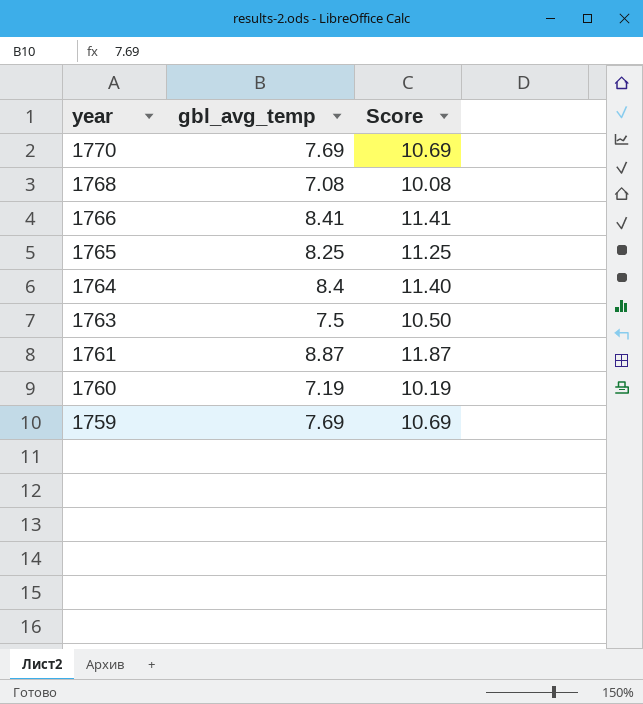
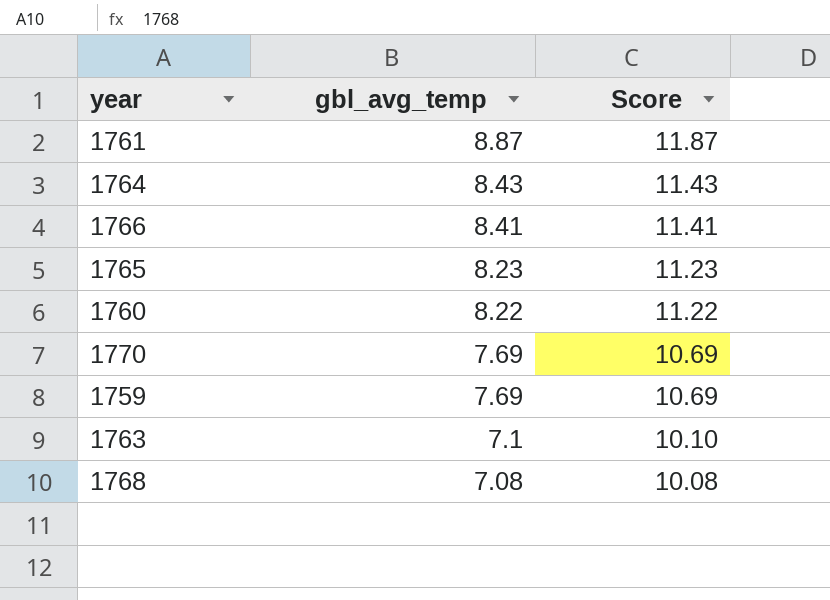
row order: year descending -> gbl_avg_temp descending
1764 | gbl_avg_temp: 8.4 -> 8.43
1764 | Score: 11.40 -> 11.43
1765 | gbl_avg_temp: 8.25 -> 8.23
1765 | Score: 11.25 -> 11.23
1760 | gbl_avg_temp: 7.19 -> 8.22
1760 | Score: 10.19 -> 11.22
1763 | gbl_avg_temp: 7.5 -> 7.1
1763 | Score: 10.50 -> 10.10

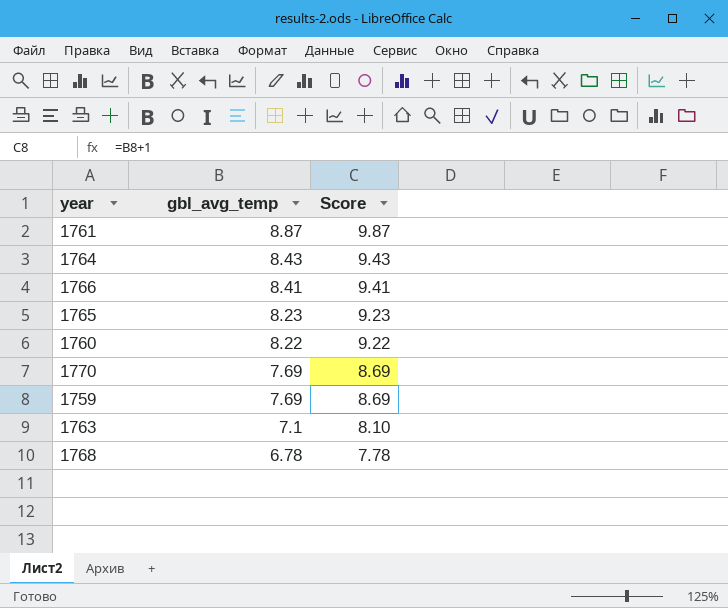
column Score | formula: [gbl_avg_temp] + 3 -> [gbl_avg_temp] + 1
1768 | gbl_avg_temp: 7.08 -> 6.78

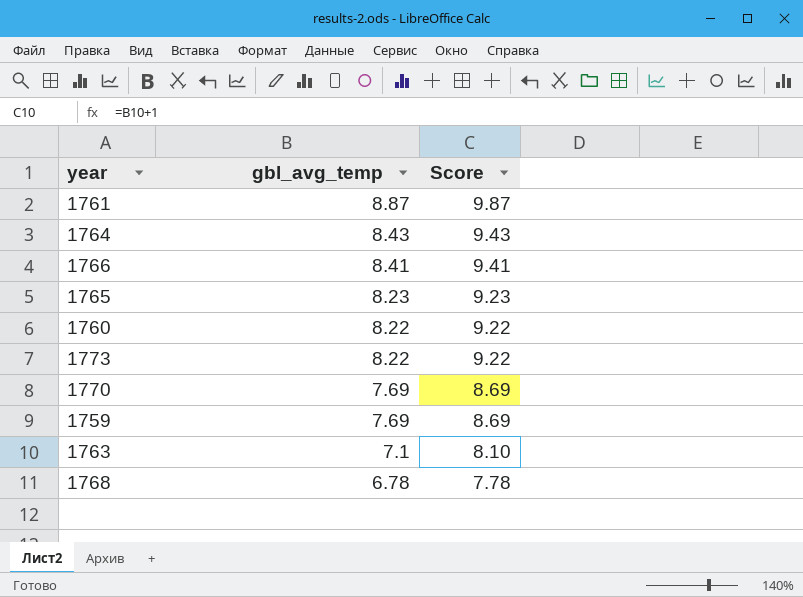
row 1773: none -> 8.22 | 9.22

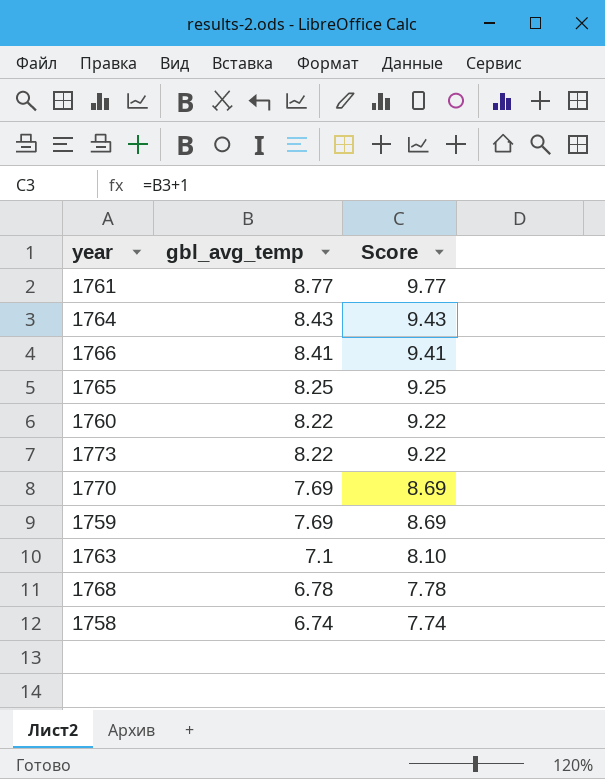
1761 | gbl_avg_temp: 8.87 -> 8.77
1761 | Score: 9.87 -> 9.77
1765 | gbl_avg_temp: 8.23 -> 8.25
1765 | Score: 9.23 -> 9.25
row 1758: none -> 6.74 | 7.74

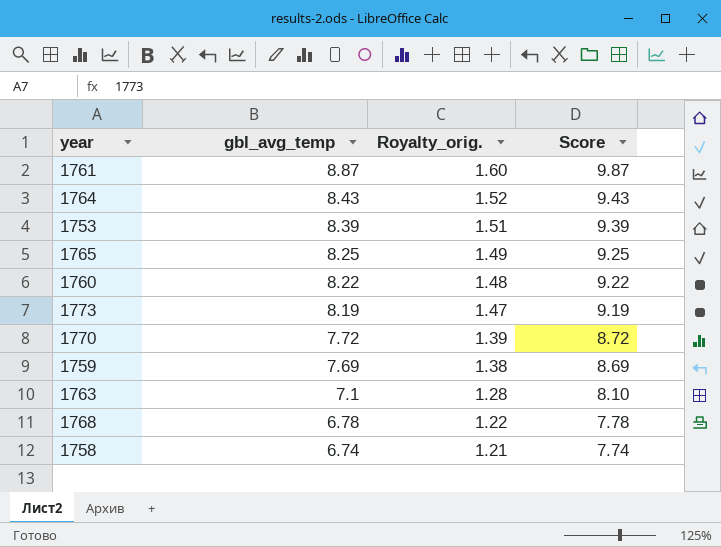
column Royalty_orig. | formula: none -> [gbl_avg_temp] * 0.18
row 1766: 8.41 | 9.41 -> none
1761 | gbl_avg_temp: 8.77 -> 8.87
1761 | Score: 9.77 -> 9.87
row 1753: none -> 8.39 | 1.51 | 9.39
1773 | gbl_avg_temp: 8.22 -> 8.19
1773 | Score: 9.22 -> 9.19
1770 | gbl_avg_temp: 7.69 -> 7.72
1770 | Score: 8.69 -> 8.72

